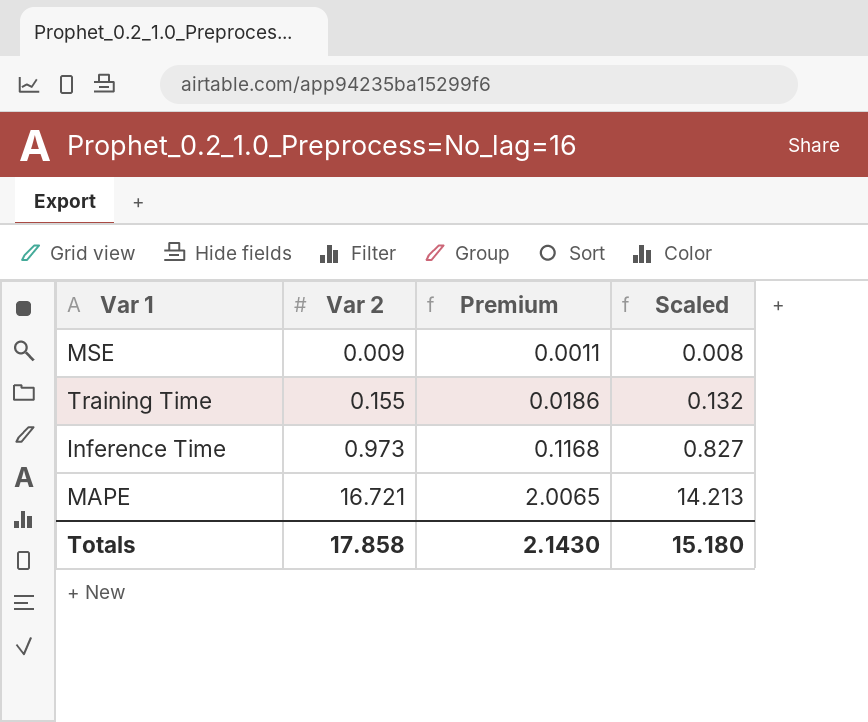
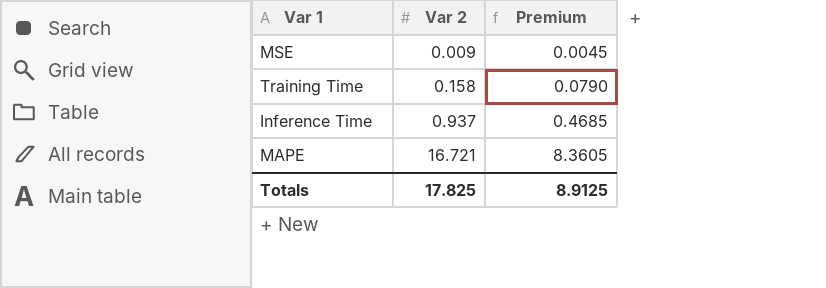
column Scaled | formula: [Var 2] * 0.85 -> none
column Premium | formula: [Var 2] * 0.12 -> [Var 2] * 0.5
Training Time | Var 2: 0.155 -> 0.158
Inference Time | Var 2: 0.973 -> 0.937
Totals | Var 2: 17.858 -> 17.825
Totals | Premium: 2.1430 -> 8.9125

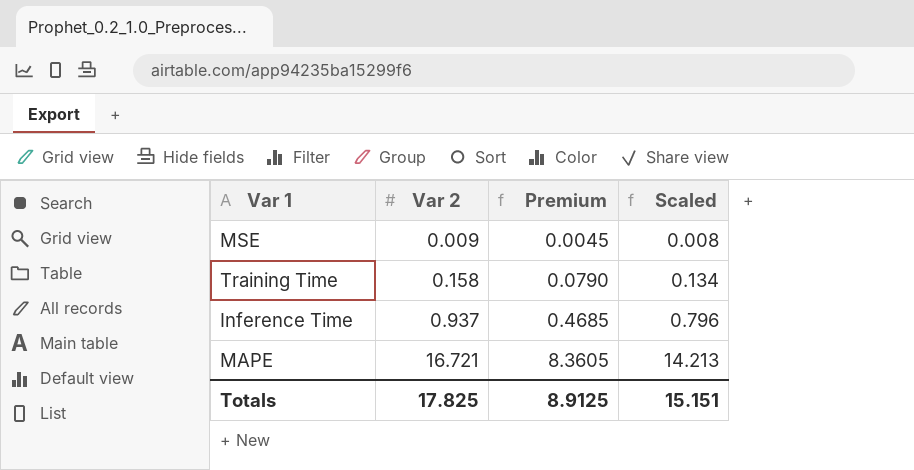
column Scaled | formula: none -> [Var 2] * 0.85

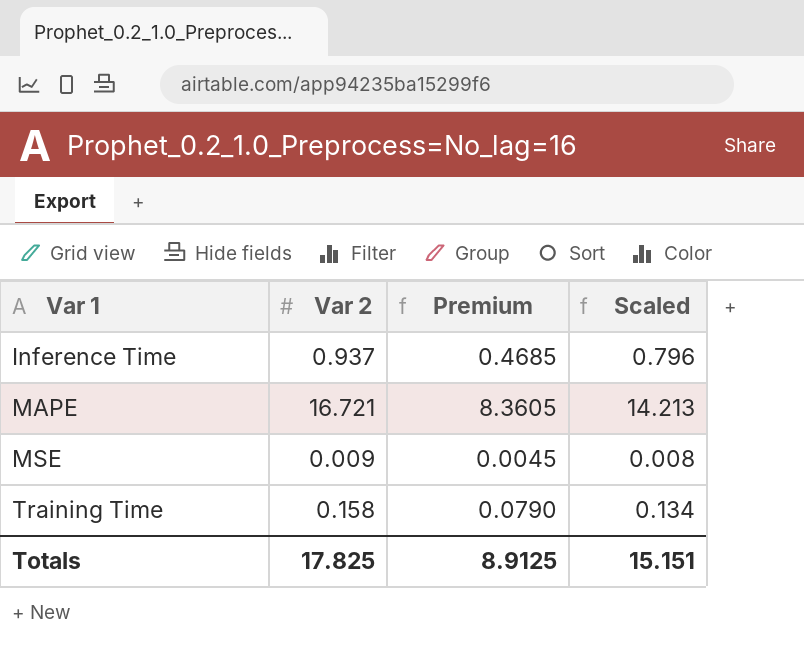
row order: Var 2 ascending -> Var 1 ascending

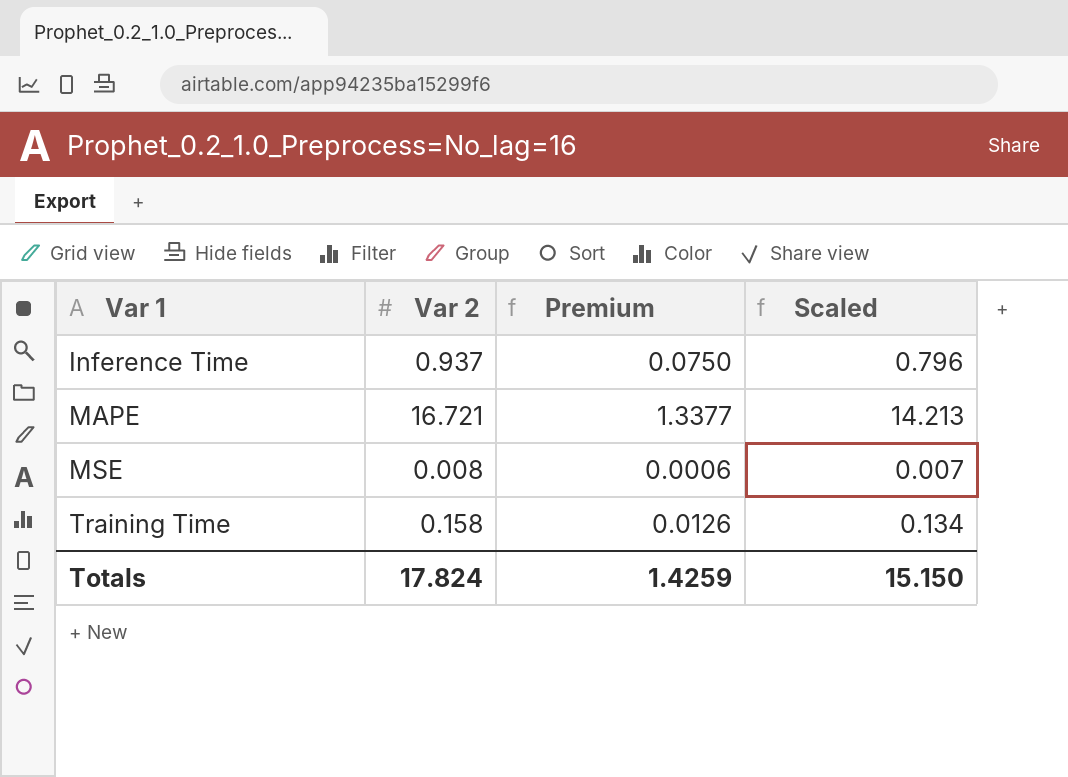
column Premium | formula: [Var 2] * 0.5 -> [Var 2] * 0.08
MSE | Var 2: 0.009 -> 0.008
MSE | Scaled: 0.008 -> 0.007
Totals | Var 2: 17.825 -> 17.824
Totals | Premium: 8.9125 -> 1.4259
Totals | Scaled: 15.151 -> 15.150

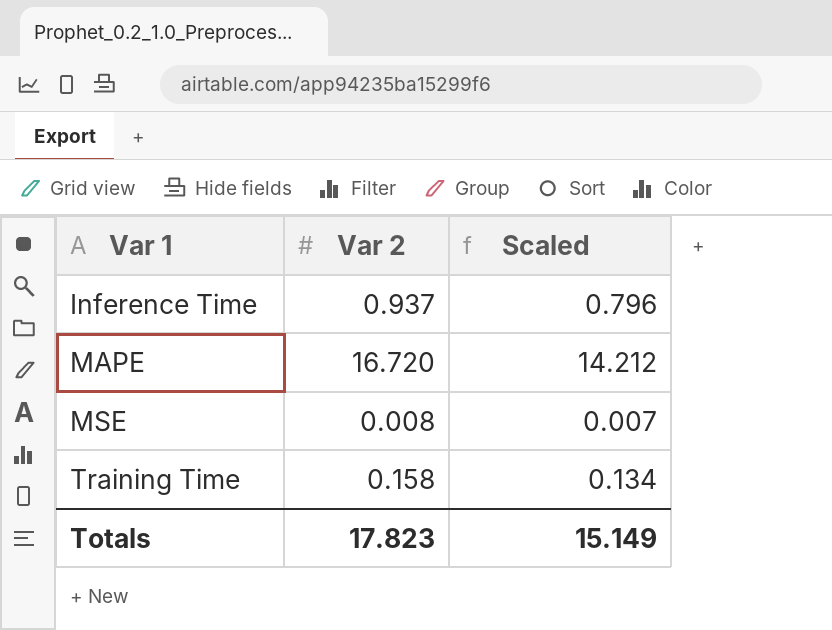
column Premium | formula: [Var 2] * 0.08 -> none
MAPE | Var 2: 16.721 -> 16.720
MAPE | Scaled: 14.213 -> 14.212
Totals | Var 2: 17.824 -> 17.823
Totals | Scaled: 15.150 -> 15.149

